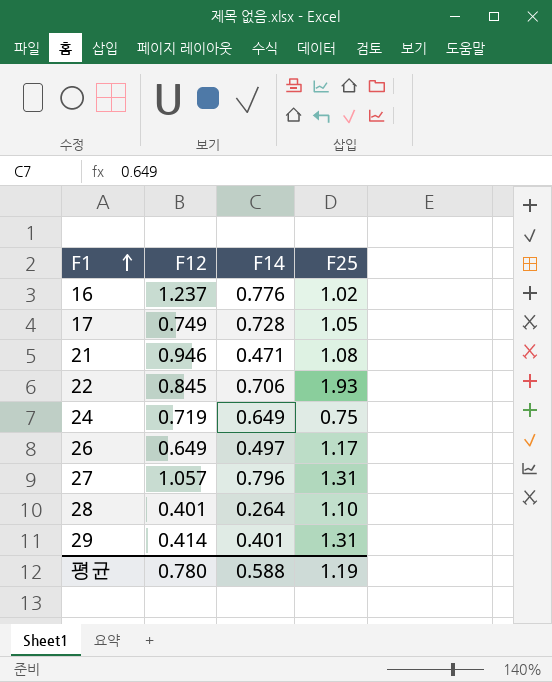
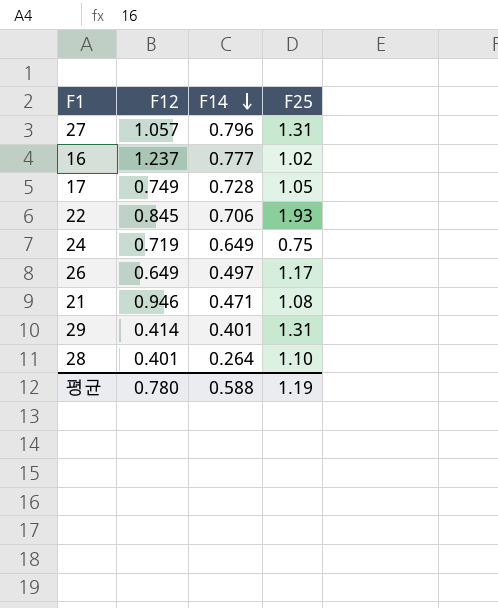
row order: F1 ascending -> F14 descending
16 | F14: 0.776 -> 0.777

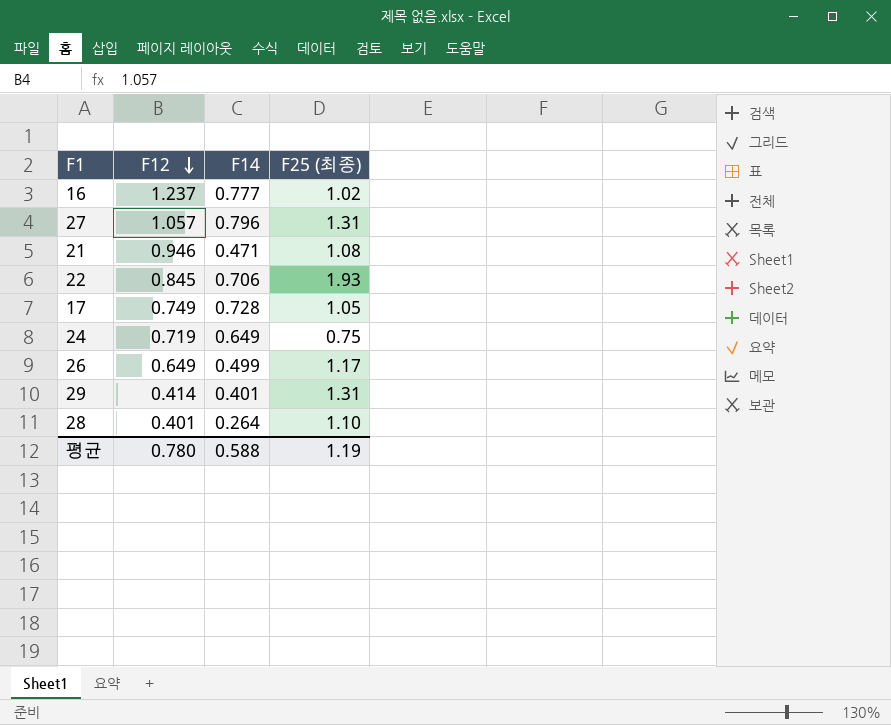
row order: F14 descending -> F12 descending
column name: F25 -> F25 (최종)
26 | F14: 0.497 -> 0.499

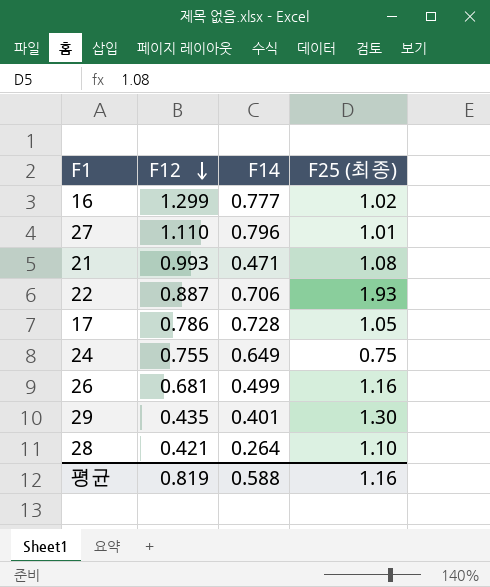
16 | F12: 1.237 -> 1.299
27 | F12: 1.057 -> 1.110
27 | F25 (최종): 1.31 -> 1.01
21 | F12: 0.946 -> 0.993
22 | F12: 0.845 -> 0.887
17 | F12: 0.749 -> 0.786
24 | F12: 0.719 -> 0.755
26 | F12: 0.649 -> 0.681
26 | F25 (최종): 1.17 -> 1.16
29 | F12: 0.414 -> 0.435
29 | F25 (최종): 1.31 -> 1.30
28 | F12: 0.401 -> 0.421
평균 | F12: 0.780 -> 0.819
평균 | F25 (최종): 1.19 -> 1.16

